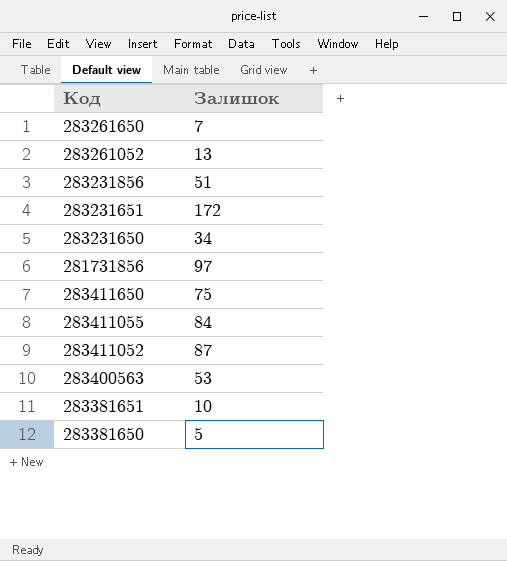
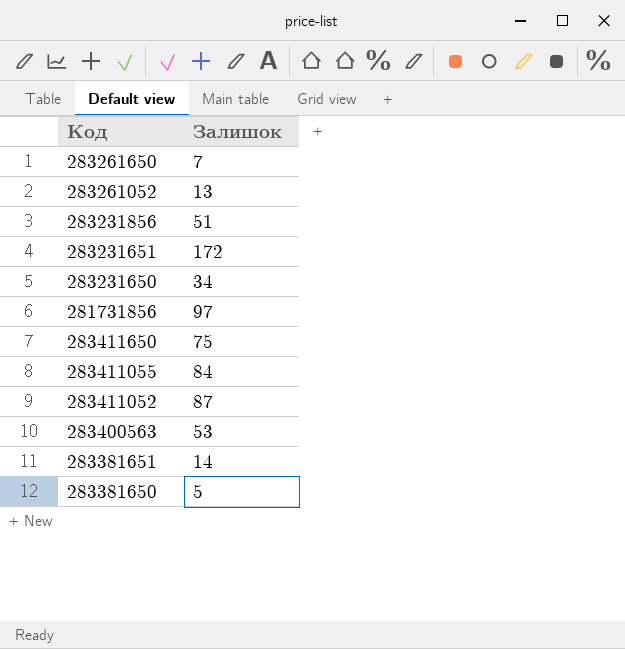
283381651 | Залишок: 10 -> 14

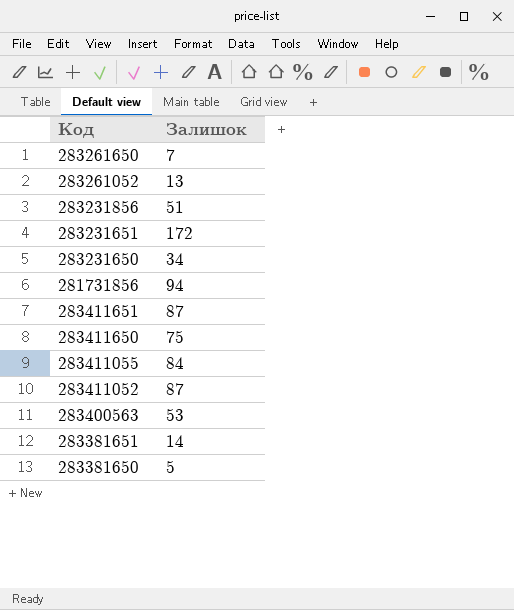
281731856 | Залишок: 97 -> 94
row 283411651: none -> 87

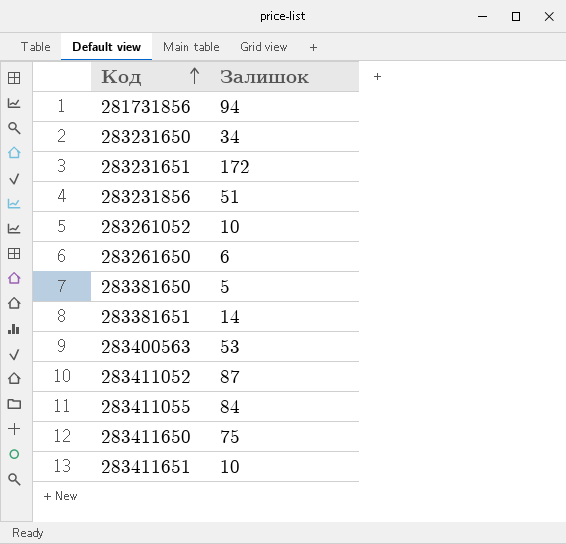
row order: none -> Код ascending
283261052 | Залишок: 13 -> 10
283261650 | Залишок: 7 -> 6
283411651 | Залишок: 87 -> 10

